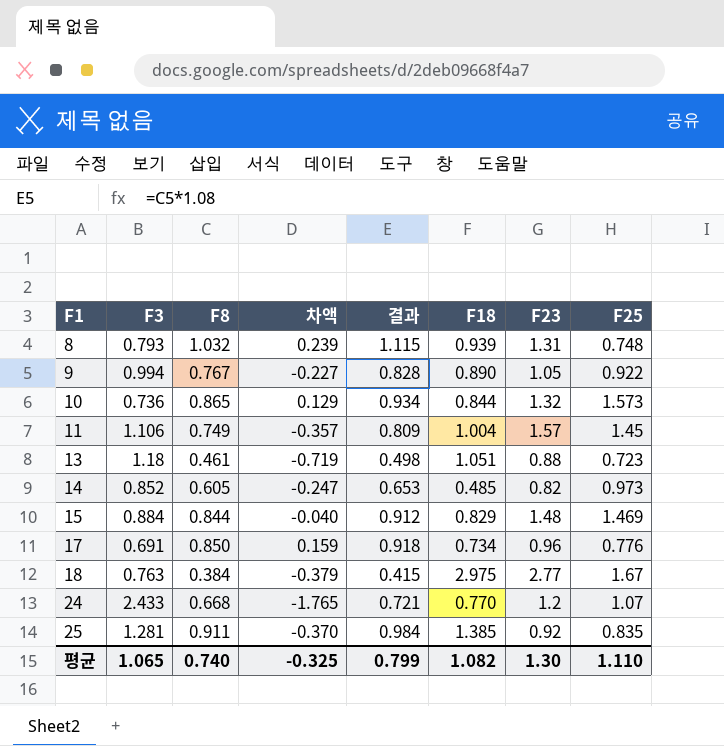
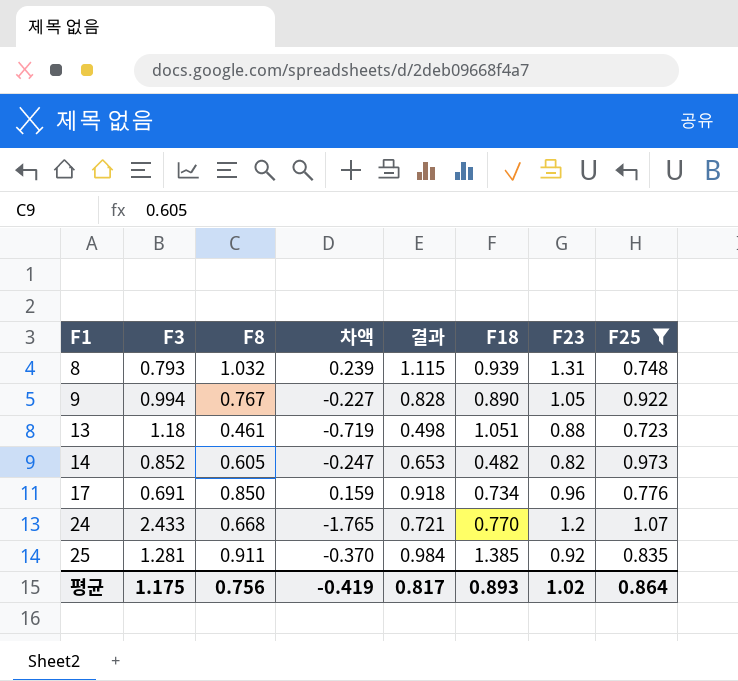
filter: none -> F25 <= 1.07
14 | F18: 0.485 -> 0.482
평균 | F3: 1.065 -> 1.175
평균 | F8: 0.740 -> 0.756
평균 | 차액: -0.325 -> -0.419
평균 | 결과: 0.799 -> 0.817
평균 | F18: 1.082 -> 0.893
평균 | F23: 1.30 -> 1.02
평균 | F25: 1.110 -> 0.864

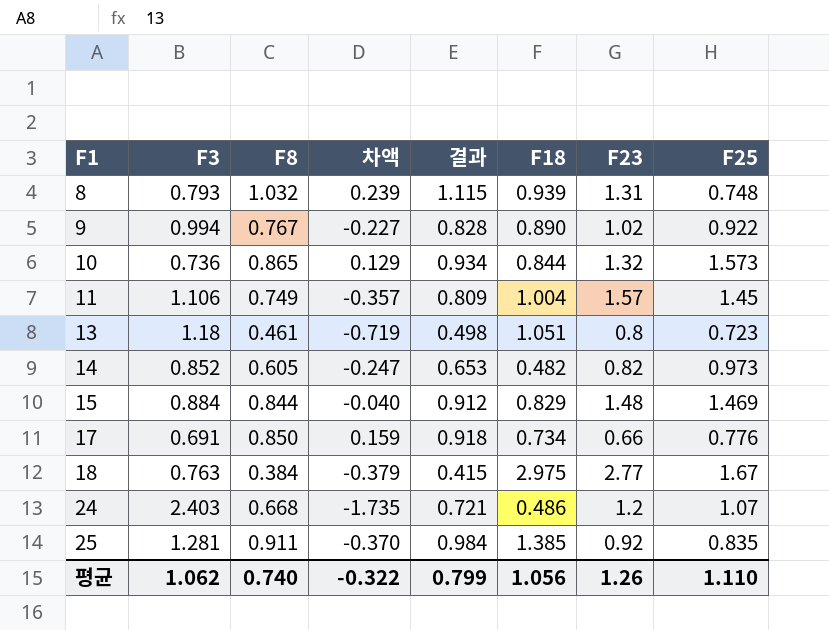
filter: F25 <= 1.07 -> none
9 | F23: 1.05 -> 1.02
13 | F23: 0.88 -> 0.8
17 | F23: 0.96 -> 0.66
24 | F3: 2.433 -> 2.403
24 | 차액: -1.765 -> -1.735
24 | F18: 0.770 -> 0.486
평균 | F3: 1.175 -> 1.062
평균 | F8: 0.756 -> 0.740
평균 | 차액: -0.419 -> -0.322
평균 | 결과: 0.817 -> 0.799
평균 | F18: 0.893 -> 1.056
평균 | F23: 1.02 -> 1.26
평균 | F25: 0.864 -> 1.110

